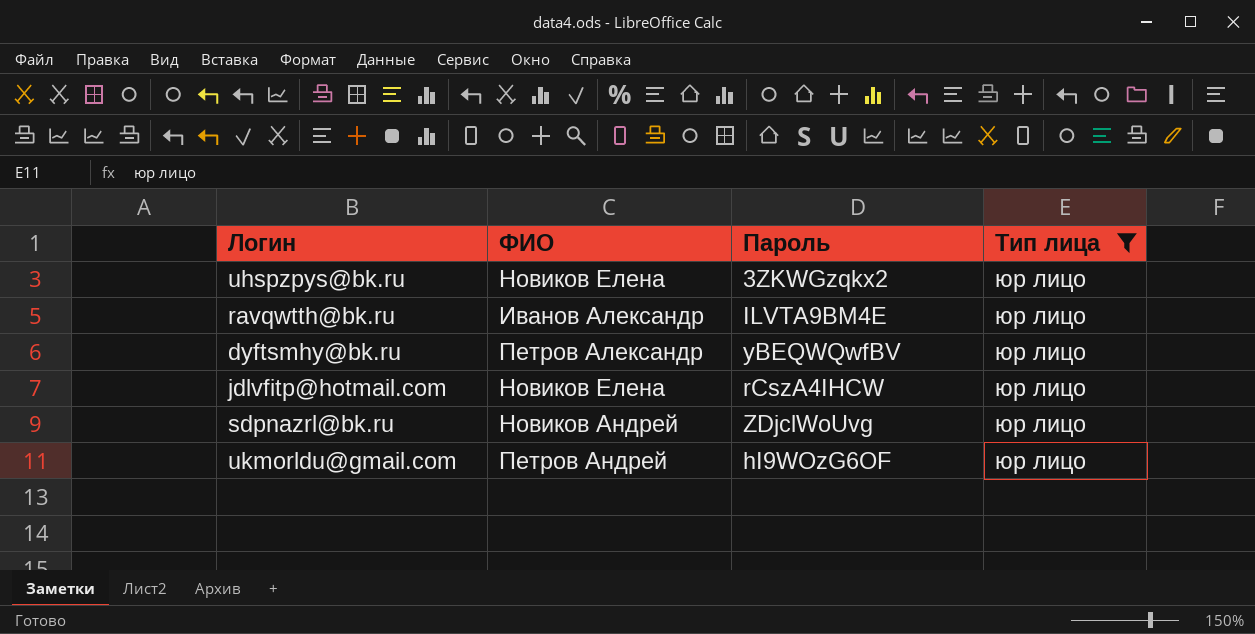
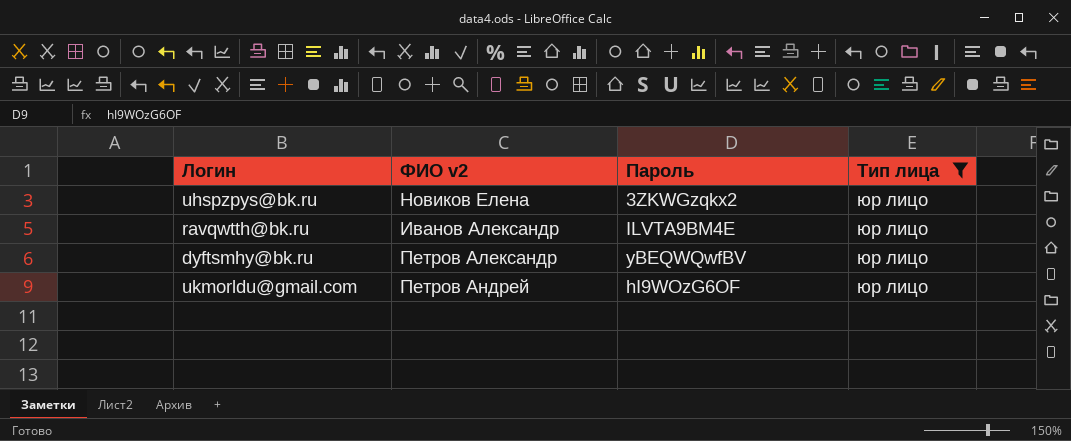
column name: ФИО -> ФИО v2
row jdlvfitp@hotmail.com: Новиков Елена | rCszA4IHCW | юр лицо -> none
row sdpnazrl@bk.ru: Новиков Андрей | ZDjclWoUvg | юр лицо -> none

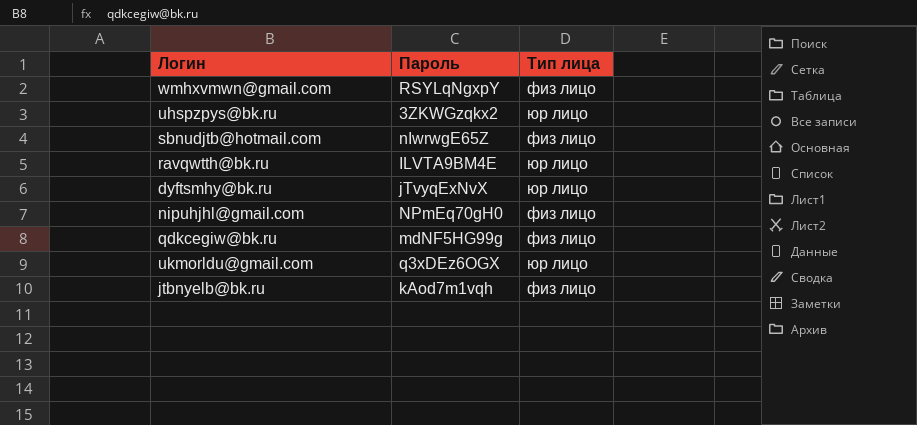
filter: Тип лица = юр лицо -> none
column ФИО v2 | position: 2 -> none
dyftsmhy@bk.ru | Пароль: yBEQWQwfBV -> jTvyqExNvX
ukmorldu@gmail.com | Пароль: hI9WOzG6OF -> q3xDEz6OGX

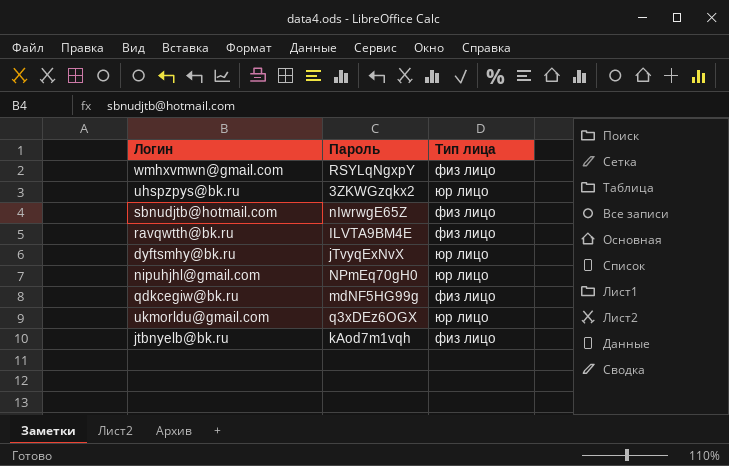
ravqwtth@bk.ru | Тип лица: юр лицо -> физ лицо
nipuhjhl@gmail.com | Тип лица: физ лицо -> юр лицо

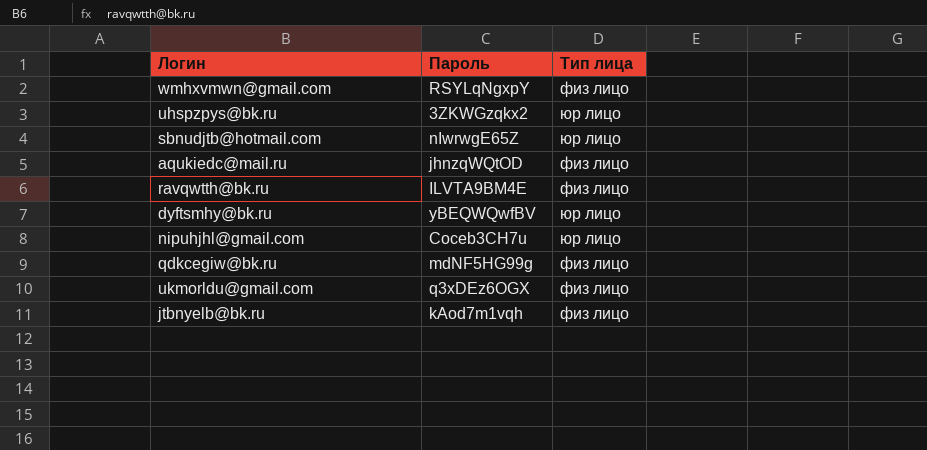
sbnudjtb@hotmail.com | Тип лица: физ лицо -> юр лицо
row aqukiedc@mail.ru: none -> jhnzqWQtOD | физ лицо
dyftsmhy@bk.ru | Пароль: jTvyqExNvX -> yBEQWQwfBV
nipuhjhl@gmail.com | Пароль: NPmEq70gH0 -> Coceb3CH7u
ukmorldu@gmail.com | Тип лица: юр лицо -> физ лицо

